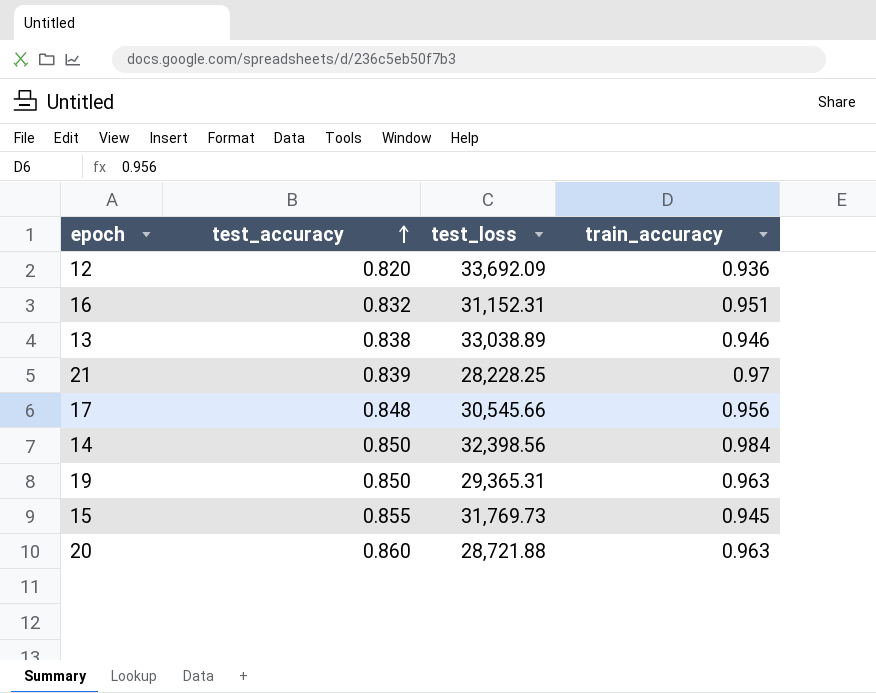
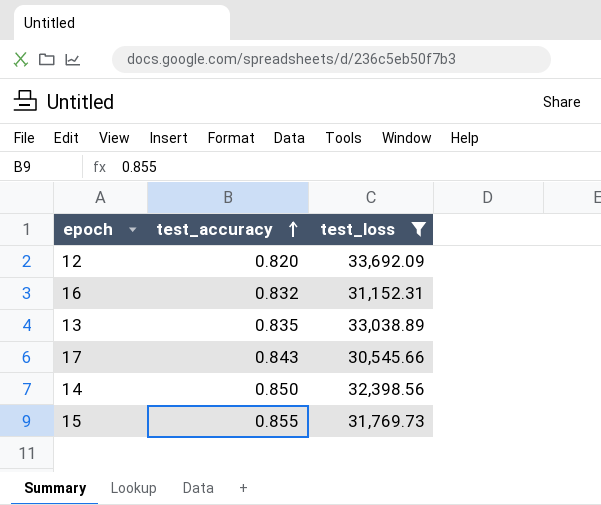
filter: none -> test_loss >= 30,545.66
column train_accuracy | position: 4 -> none
13 | test_accuracy: 0.838 -> 0.835
17 | test_accuracy: 0.848 -> 0.843

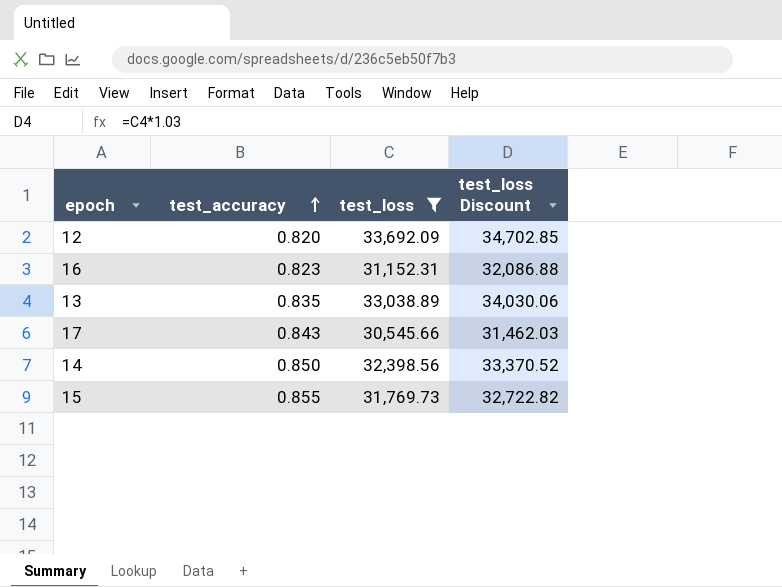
column test_loss Discount | formula: none -> [test_loss] * 1.03
16 | test_accuracy: 0.832 -> 0.823

